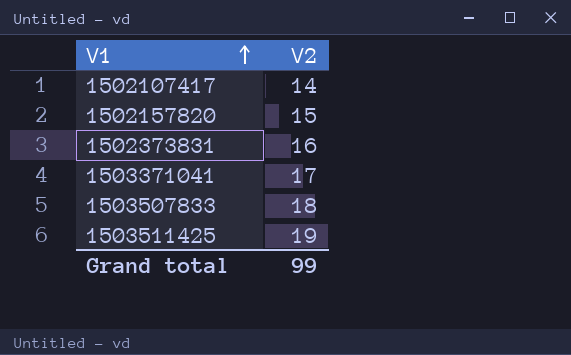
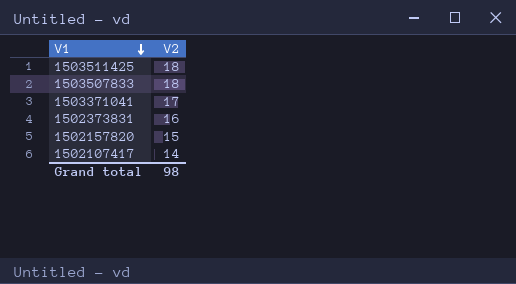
row order: V1 ascending -> V1 descending
1503511425 | V2: 19 -> 18
Grand total | V2: 99 -> 98

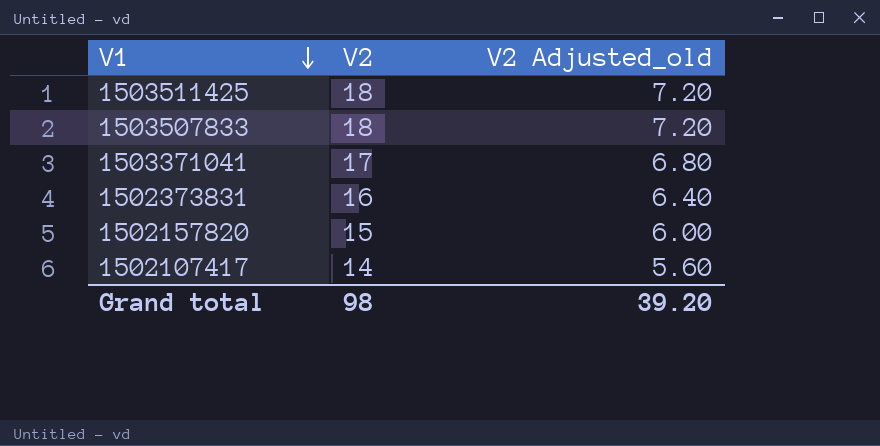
column V2 Adjusted_old | formula: none -> [V2] * 0.4

